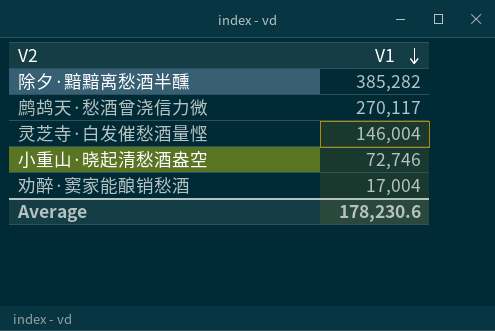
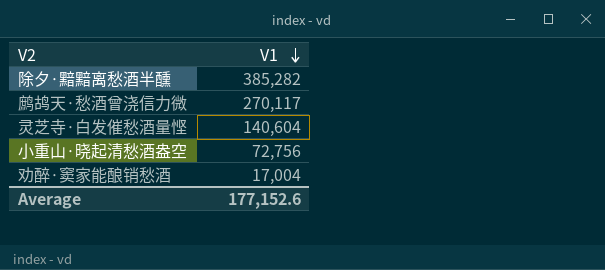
灵芝寺·白发催愁酒量悭 | V1: 146,004 -> 140,604
小重山·晓起清愁酒盎空 | V1: 72,746 -> 72,756
Average | V1: 178,230.6 -> 177,152.6

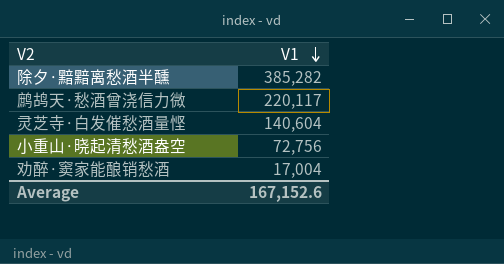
鹧鸪天·愁酒曾浇信力微 | V1: 270,117 -> 220,117
Average | V1: 177,152.6 -> 167,152.6

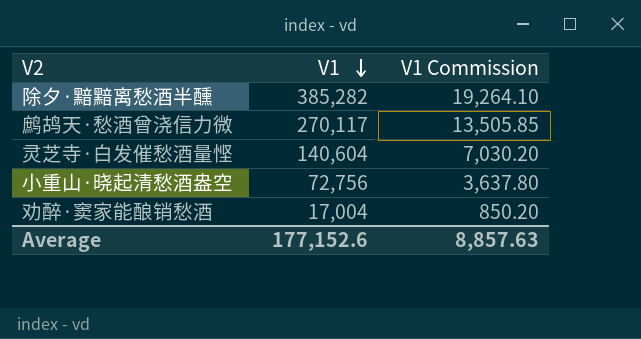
column V1 Commission | formula: none -> [V1] * 0.05
鹧鸪天·愁酒曾浇信力微 | V1: 220,117 -> 270,117
Average | V1: 167,152.6 -> 177,152.6

